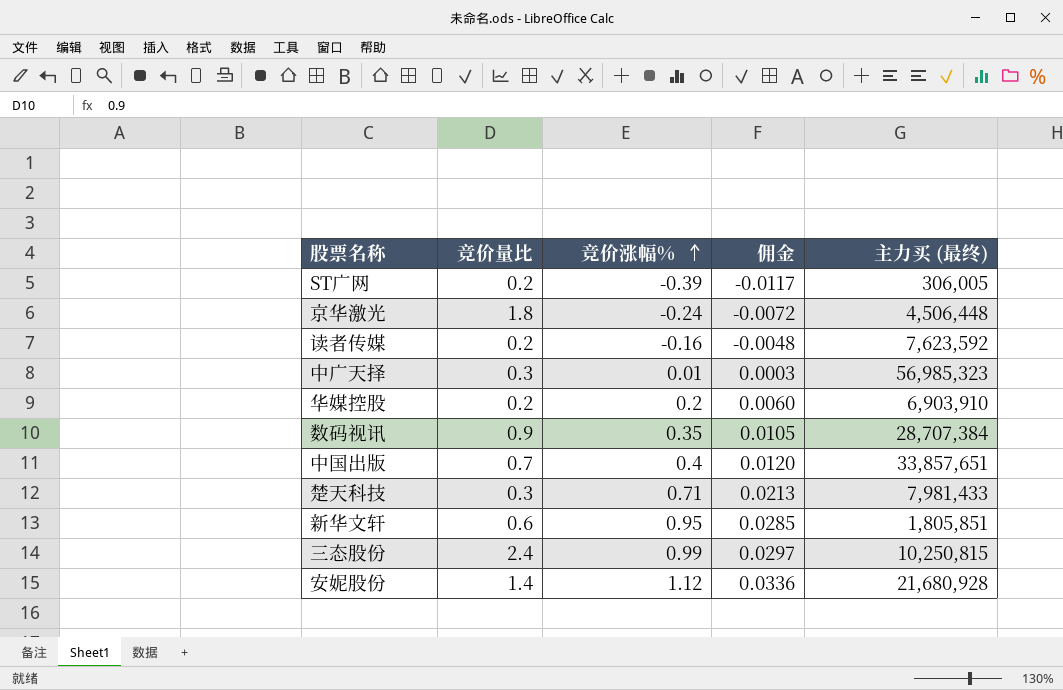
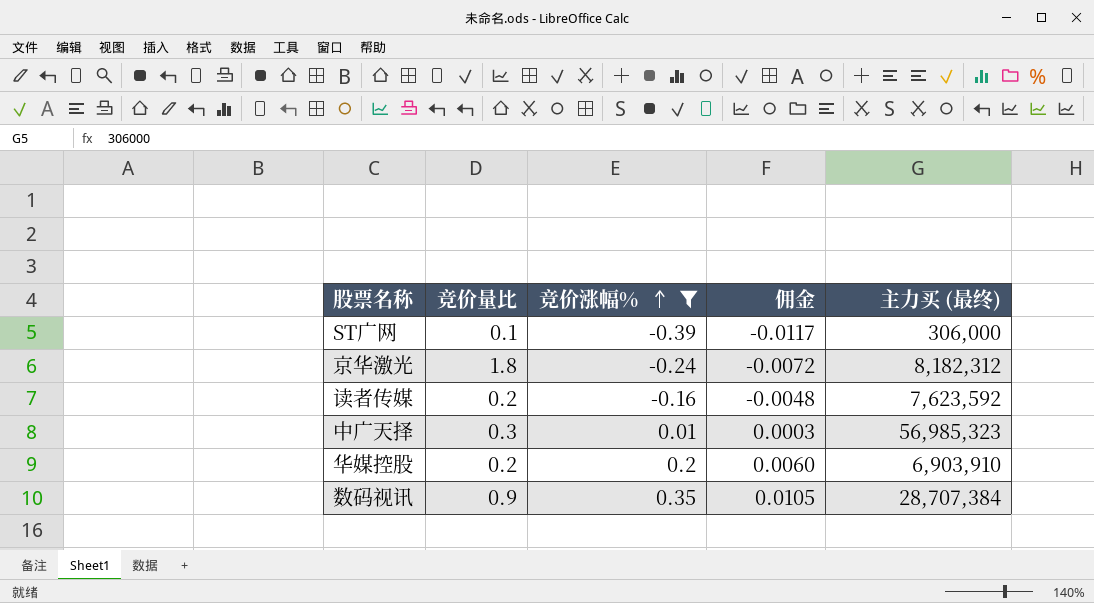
filter: none -> 竞价涨幅% <= 0.35
ST广网 | 竞价量比: 0.2 -> 0.1
ST广网 | 主力买 (最终): 306,005 -> 306,000
京华激光 | 主力买 (最终): 4,506,448 -> 8,182,312

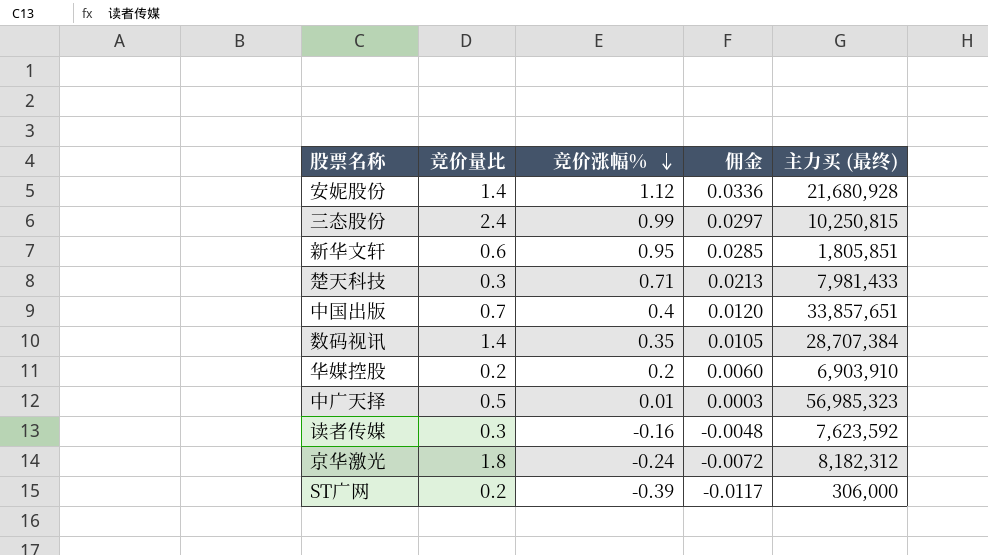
filter: 竞价涨幅% <= 0.35 -> none
row order: 竞价涨幅% ascending -> 竞价涨幅% descending
数码视讯 | 竞价量比: 0.9 -> 1.4
中广天择 | 竞价量比: 0.3 -> 0.5
读者传媒 | 竞价量比: 0.2 -> 0.3
ST广网 | 竞价量比: 0.1 -> 0.2

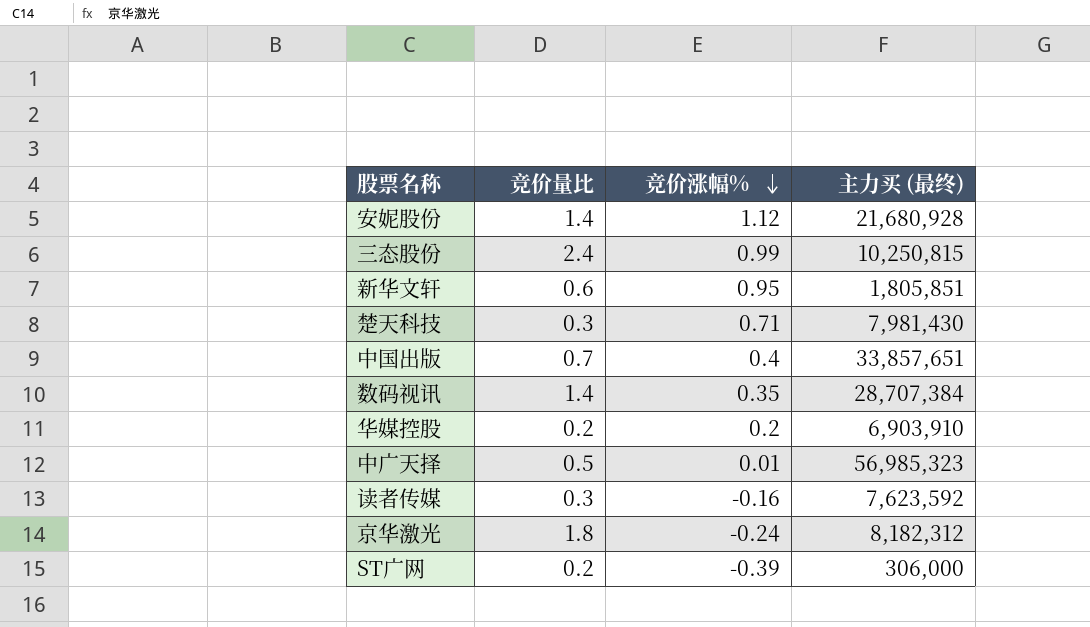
column 佣金 | formula: [竞价涨幅%] * 0.03 -> none
楚天科技 | 主力买 (最终): 7,981,433 -> 7,981,430

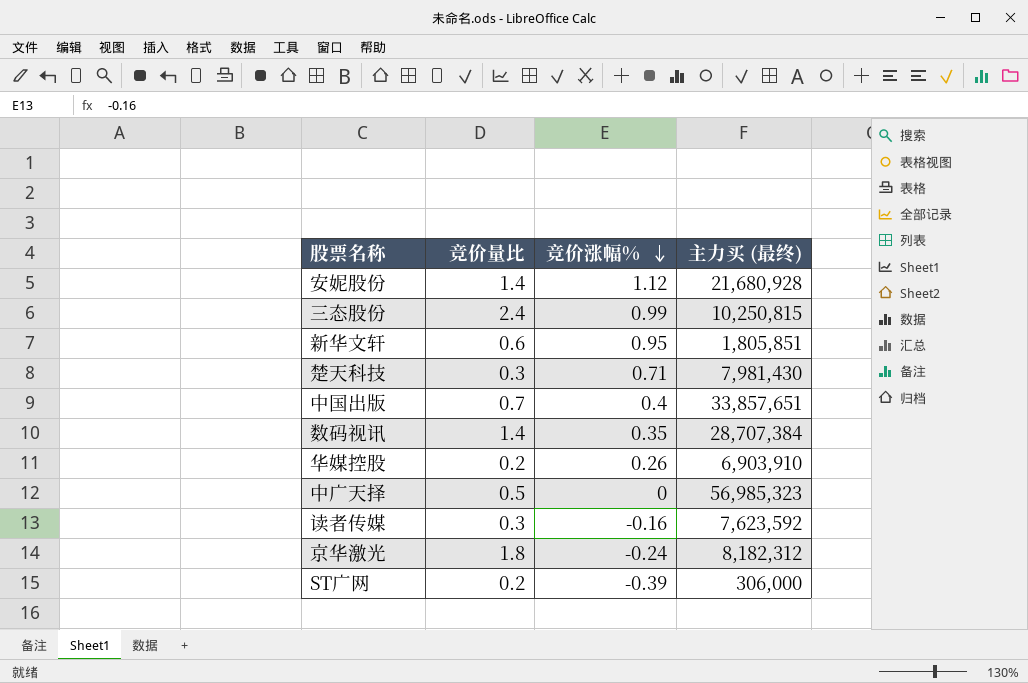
华媒控股 | 竞价涨幅%: 0.2 -> 0.26
中广天择 | 竞价涨幅%: 0.01 -> 0

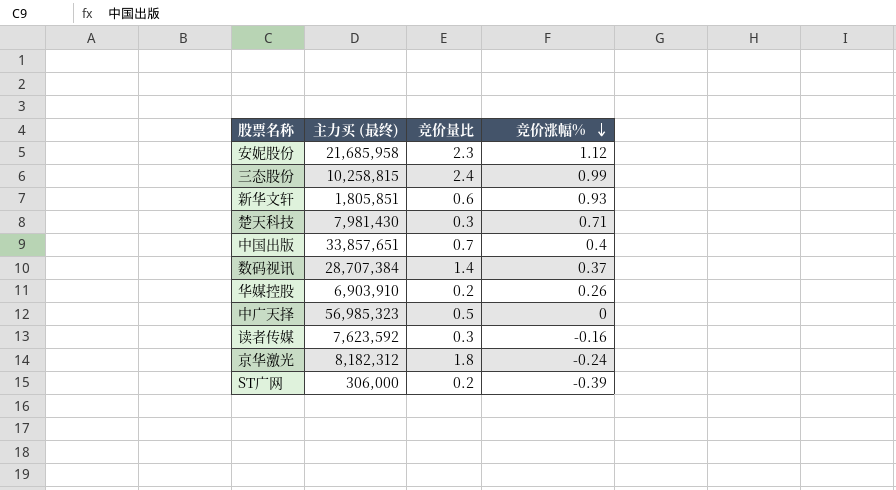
column 主力买 (最终) | position: 4 -> 2
安妮股份 | 主力买 (最终): 21,680,928 -> 21,685,958
安妮股份 | 竞价量比: 1.4 -> 2.3
三态股份 | 主力买 (最终): 10,250,815 -> 10,258,815
新华文轩 | 竞价涨幅%: 0.95 -> 0.93
数码视讯 | 竞价涨幅%: 0.35 -> 0.37

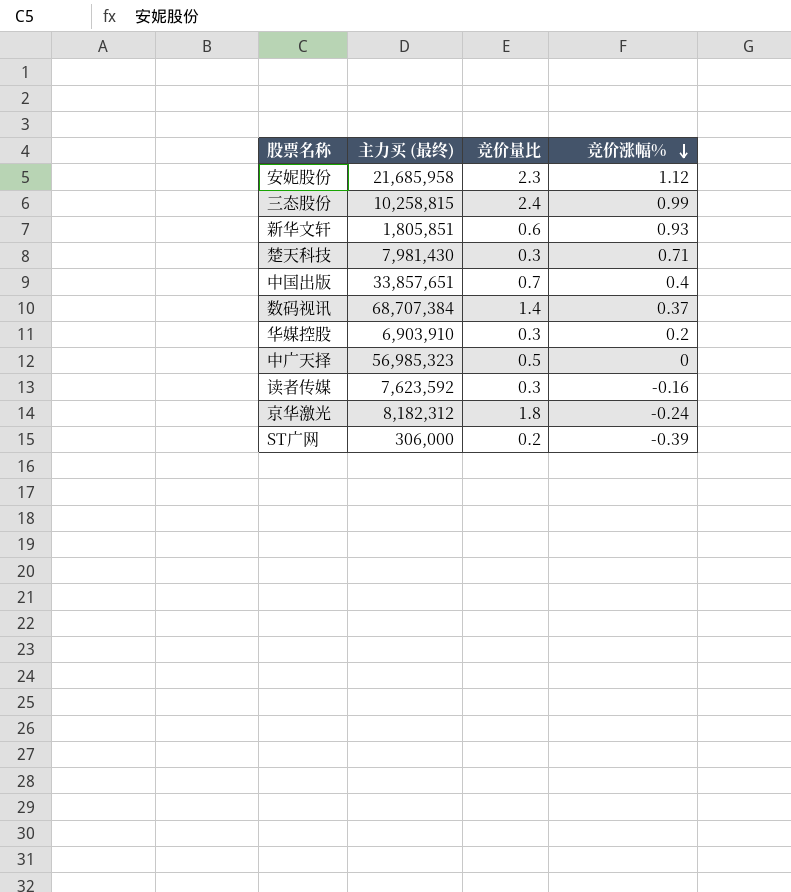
数码视讯 | 主力买 (最终): 28,707,384 -> 68,707,384
华媒控股 | 竞价量比: 0.2 -> 0.3
华媒控股 | 竞价涨幅%: 0.26 -> 0.2

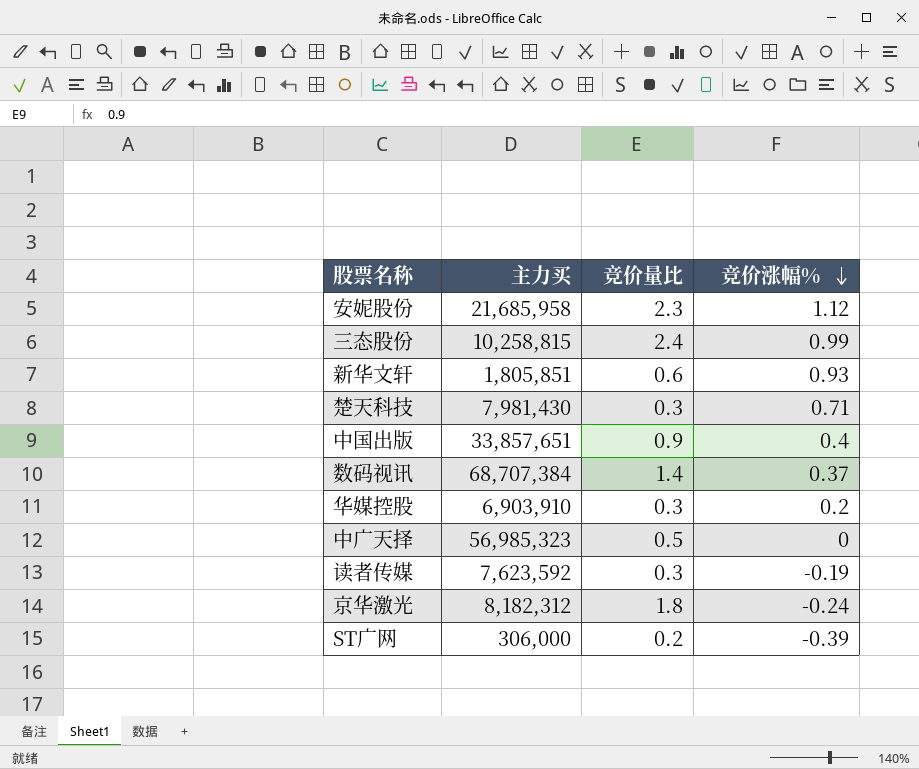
column name: 主力买 (最终) -> 主力买
中国出版 | 竞价量比: 0.7 -> 0.9
读者传媒 | 竞价涨幅%: -0.16 -> -0.19

